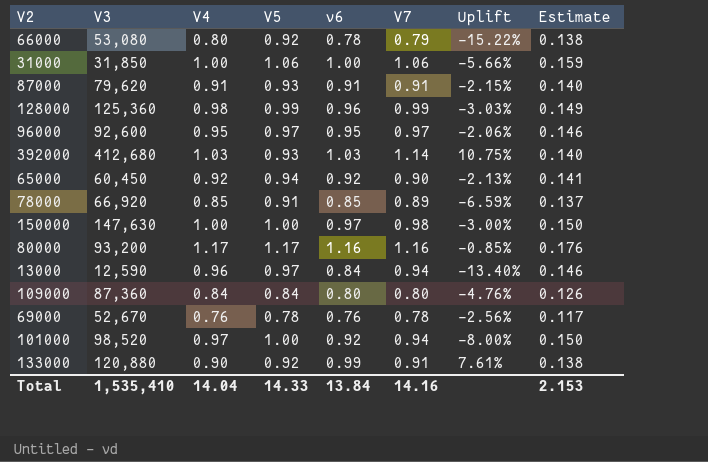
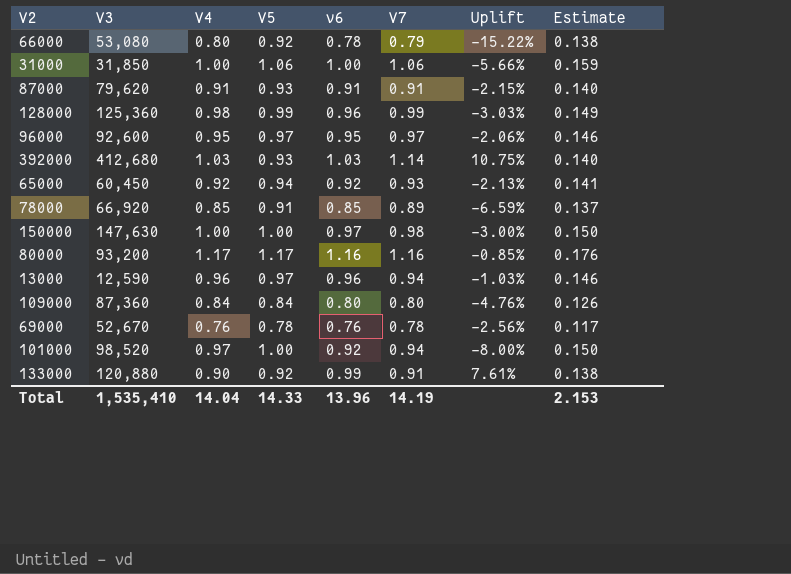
65000 | V7: 0.90 -> 0.93
13000 | v6: 0.84 -> 0.96
13000 | Uplift: -13.40% -> -1.03%
Total | v6: 13.84 -> 13.96
Total | V7: 14.16 -> 14.19

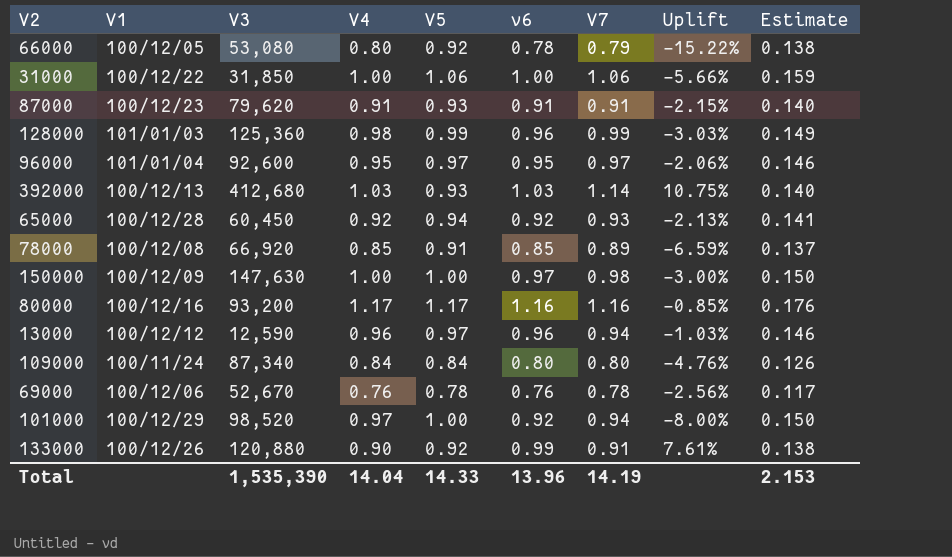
column V1 | position: none -> 2
109000 | V3: 87,360 -> 87,340
Total | V3: 1,535,410 -> 1,535,390

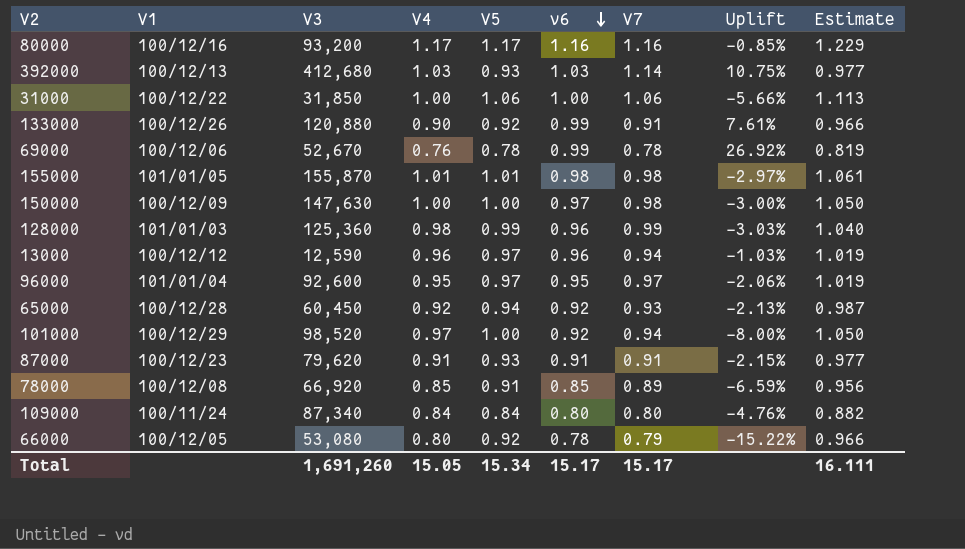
row order: none -> v6 descending
column Estimate | formula: [V5] * 0.15 -> [V5] * 1.05
69000 | v6: 0.76 -> 0.99
69000 | Uplift: -2.56% -> 26.92%
row 155000: none -> 101/01/05 | 155,870 | 1.01 | 1.01 | 0.98 | 0.98 | -2.97% | 1.061
Total | V3: 1,535,390 -> 1,691,260
Total | V4: 14.04 -> 15.05
Total | V5: 14.33 -> 15.34
Total | v6: 13.96 -> 15.17
Total | V7: 14.19 -> 15.17
Total | Estimate: 2.153 -> 16.111

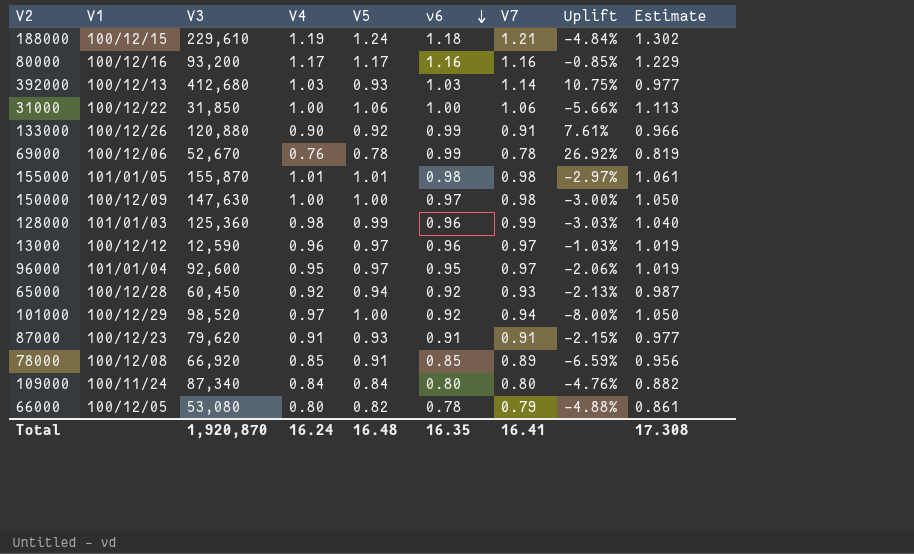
row 188000: none -> 100/12/15 | 229,610 | 1.19 | 1.24 | 1.18 | 1.21 | -4.84% | 1.302
13000 | V7: 0.94 -> 0.97
66000 | V5: 0.92 -> 0.82
66000 | Uplift: -15.22% -> -4.88%
66000 | Estimate: 0.966 -> 0.861
Total | V3: 1,691,260 -> 1,920,870
Total | V4: 15.05 -> 16.24
Total | V5: 15.34 -> 16.48
Total | v6: 15.17 -> 16.35
Total | V7: 15.17 -> 16.41
Total | Estimate: 16.111 -> 17.308

